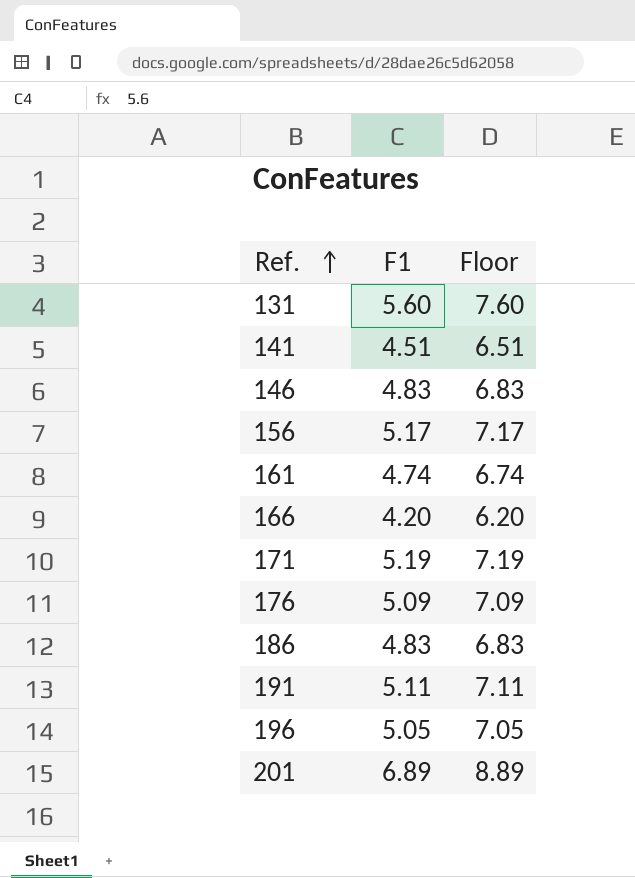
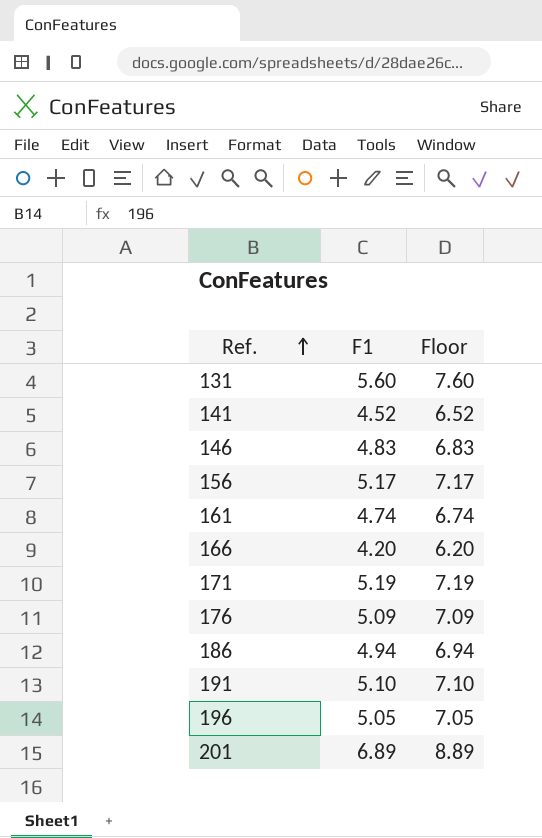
141 | F1: 4.51 -> 4.52
141 | Floor: 6.51 -> 6.52
186 | F1: 4.83 -> 4.94
186 | Floor: 6.83 -> 6.94
191 | F1: 5.11 -> 5.10
191 | Floor: 7.11 -> 7.10

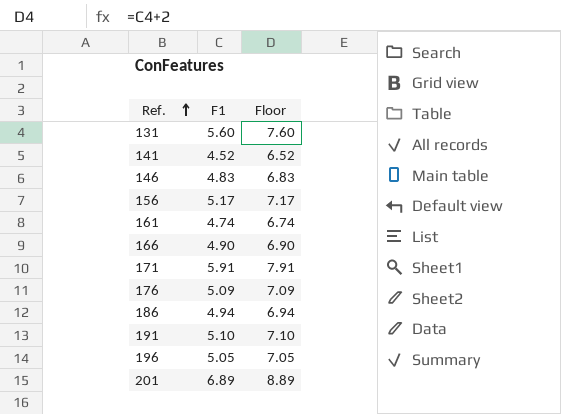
166 | F1: 4.20 -> 4.90
166 | Floor: 6.20 -> 6.90
171 | F1: 5.19 -> 5.91
171 | Floor: 7.19 -> 7.91

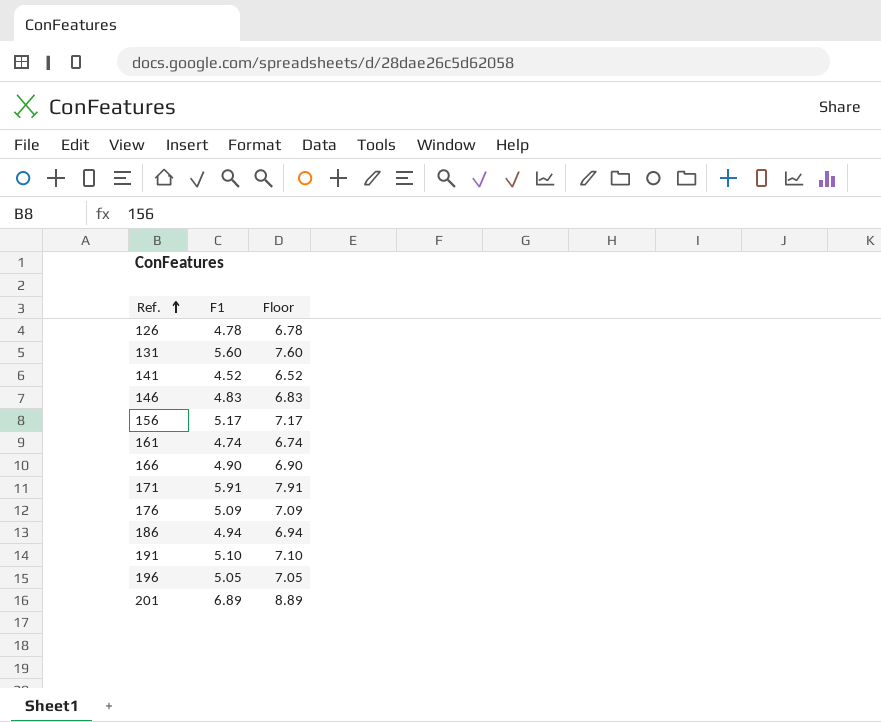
row 126: none -> 4.78 | 6.78

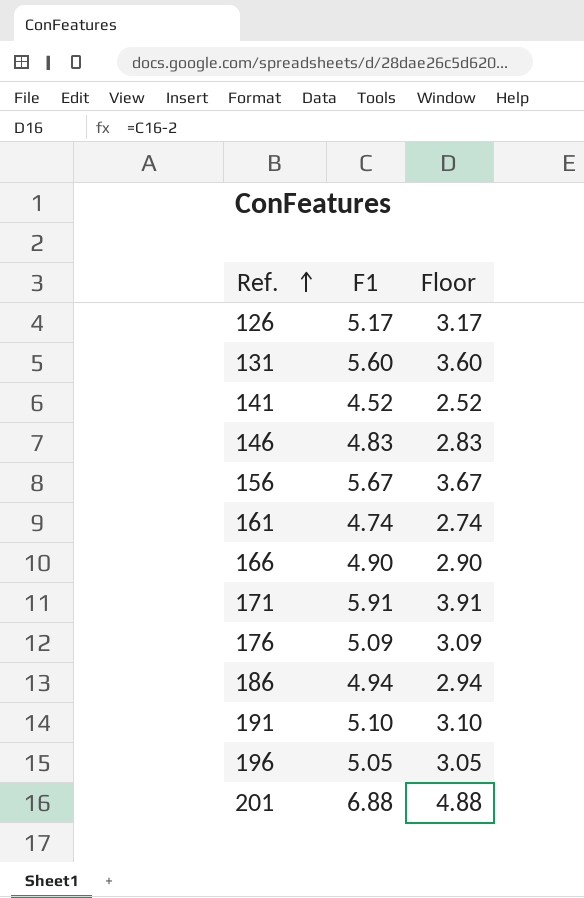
column Floor | formula: [F1] + 2 -> [F1] - 2
126 | F1: 4.78 -> 5.17
156 | F1: 5.17 -> 5.67
201 | F1: 6.89 -> 6.88

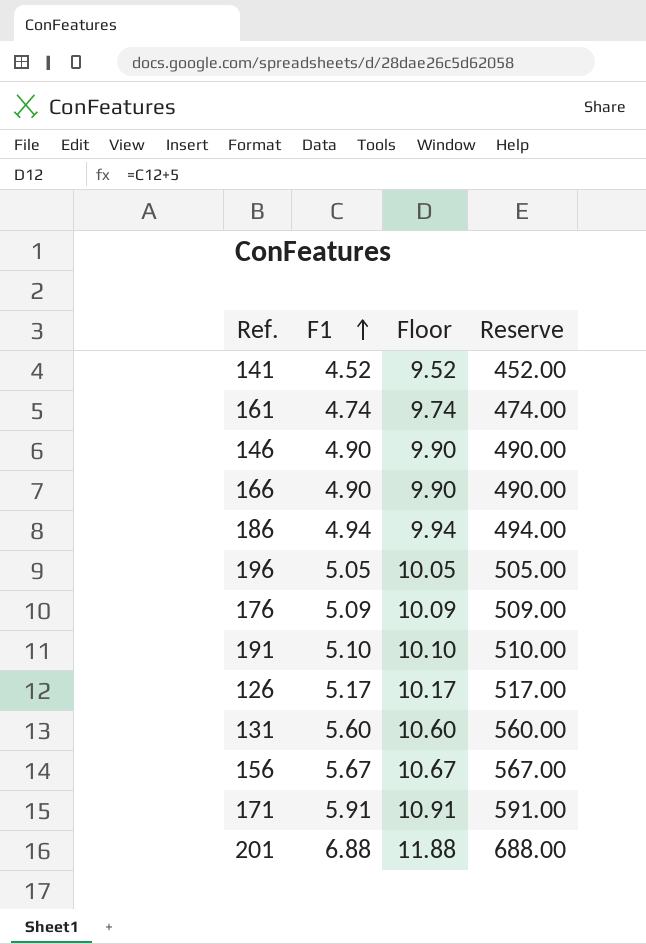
row order: Ref. ascending -> F1 ascending
column Floor | formula: [F1] - 2 -> [F1] + 5
column Reserve | formula: none -> [F1] * 100
146 | F1: 4.83 -> 4.90

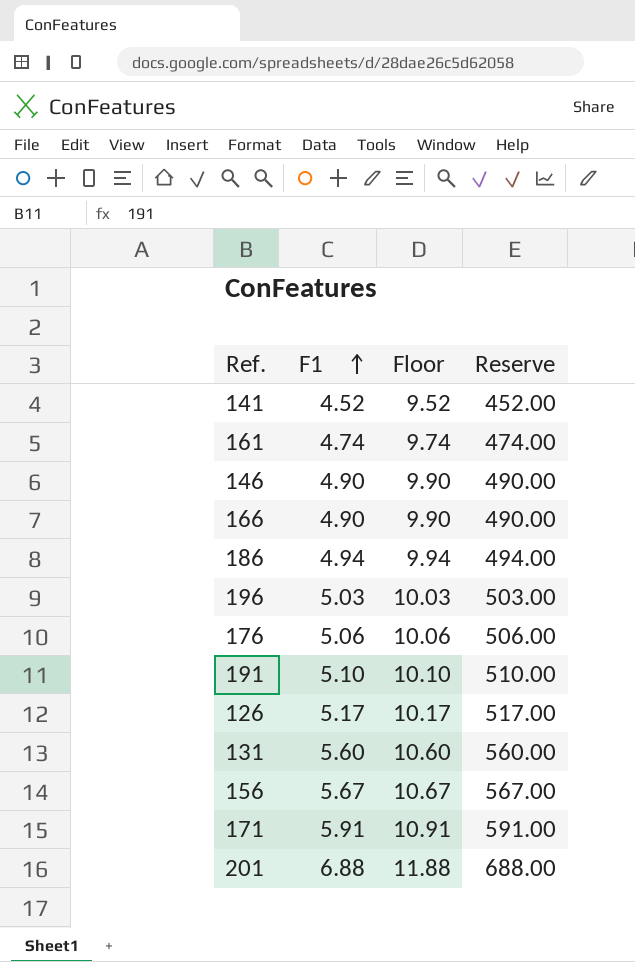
196 | F1: 5.05 -> 5.03
196 | Floor: 10.05 -> 10.03
196 | Reserve: 505.00 -> 503.00
176 | F1: 5.09 -> 5.06
176 | Floor: 10.09 -> 10.06
176 | Reserve: 509.00 -> 506.00

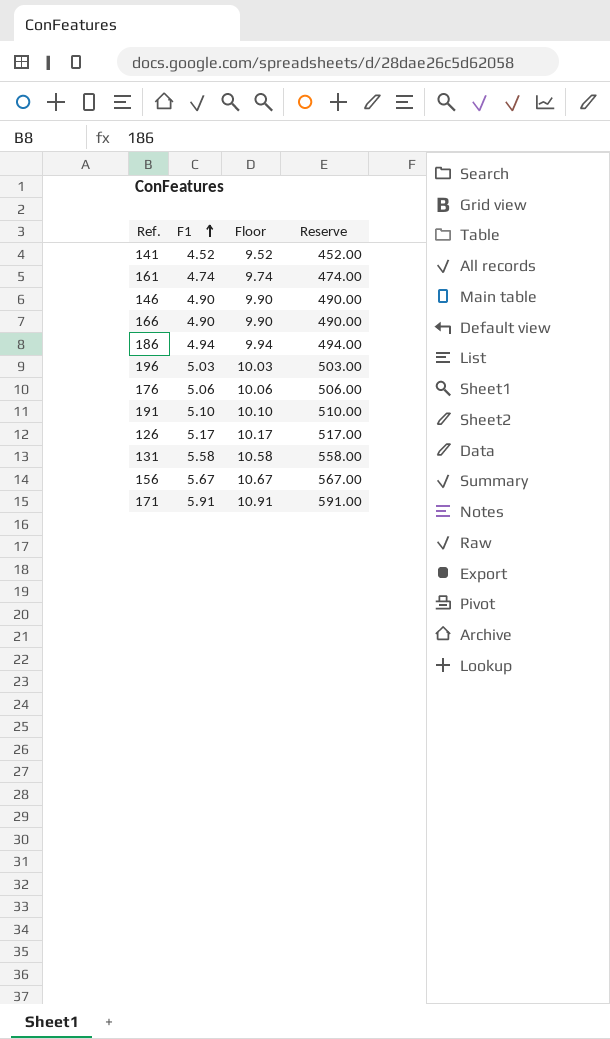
row 201: 6.88 | 11.88 | 688.00 -> none
131 | F1: 5.60 -> 5.58
131 | Floor: 10.60 -> 10.58
131 | Reserve: 560.00 -> 558.00

